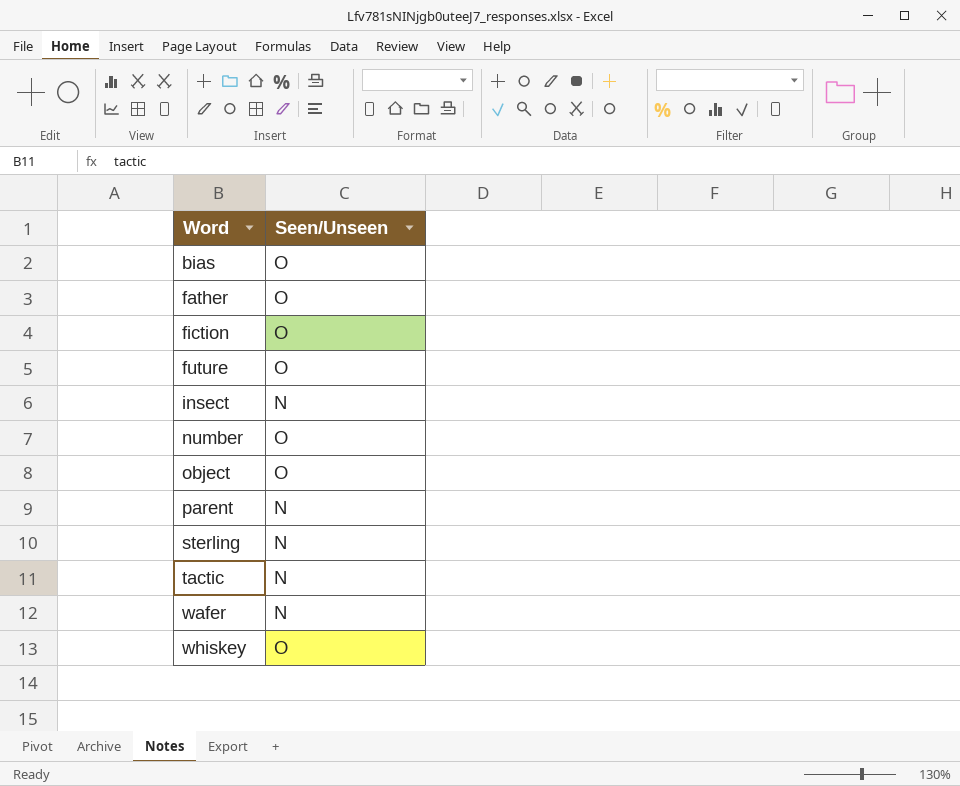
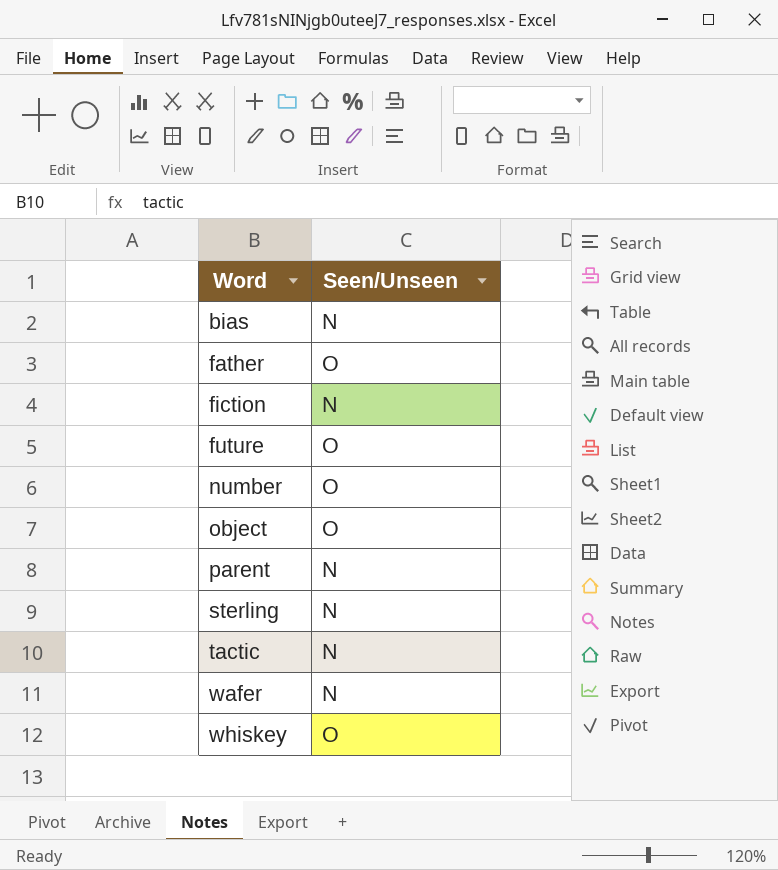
row insect: N -> none
bias | Seen/Unseen: O -> N
fiction | Seen/Unseen: O -> N

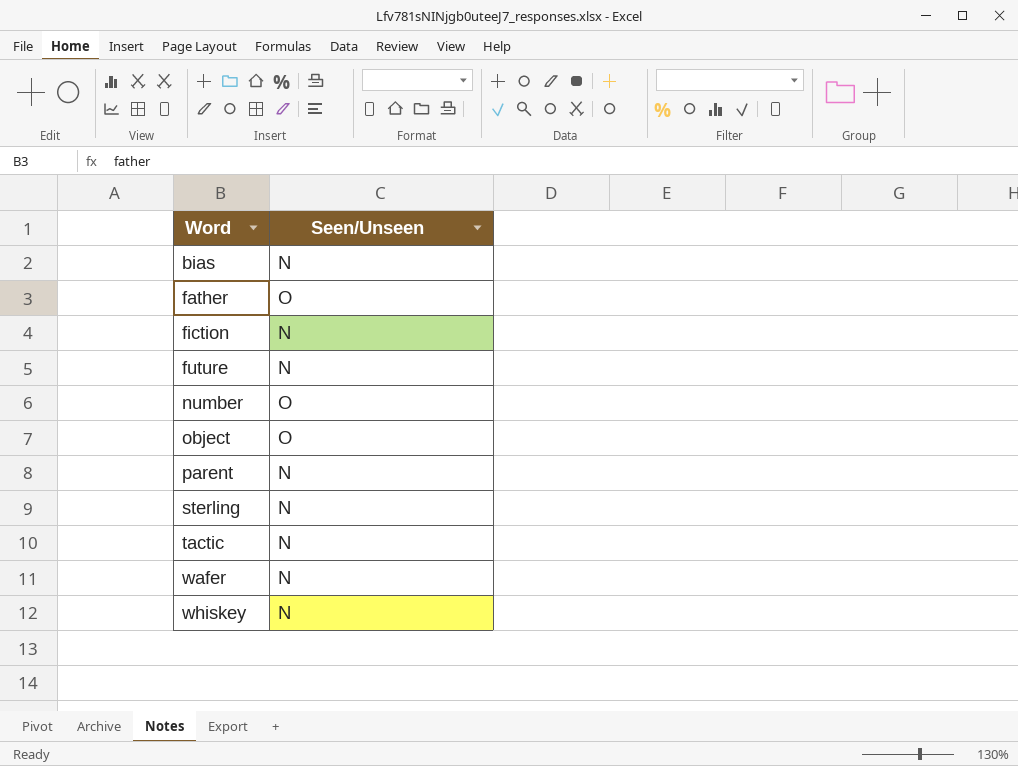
future | Seen/Unseen: O -> N
whiskey | Seen/Unseen: O -> N

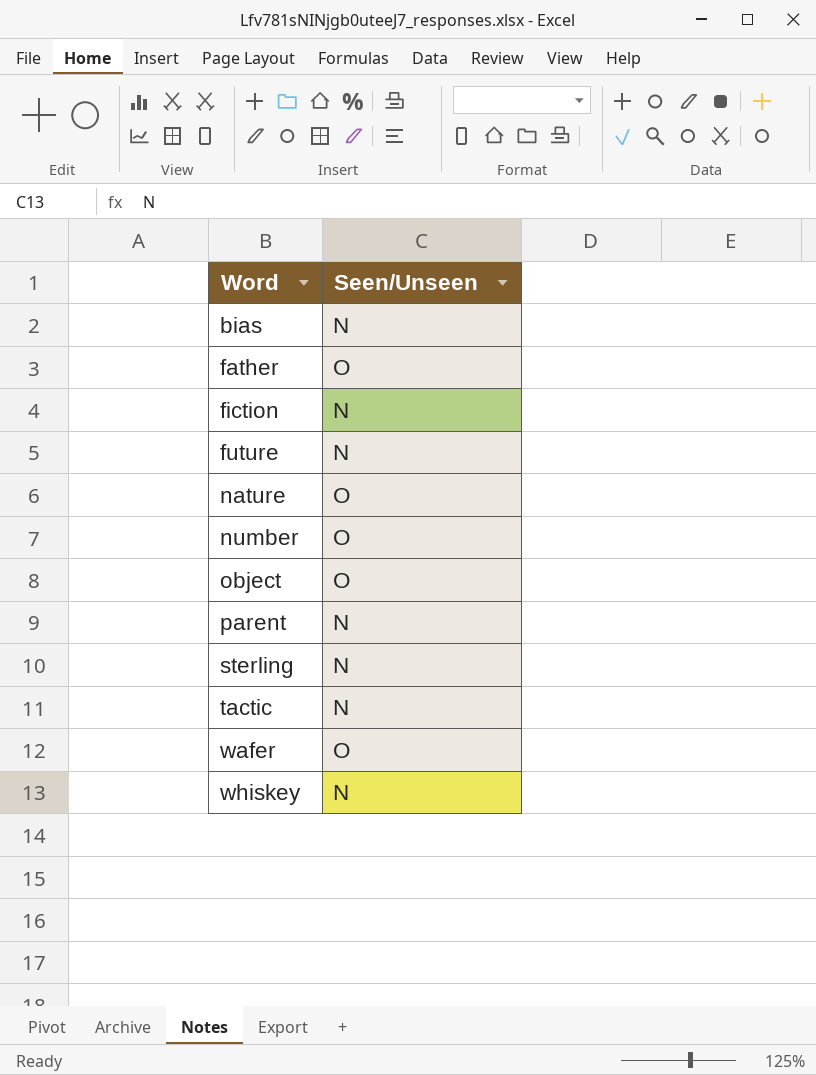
row nature: none -> O
wafer | Seen/Unseen: N -> O

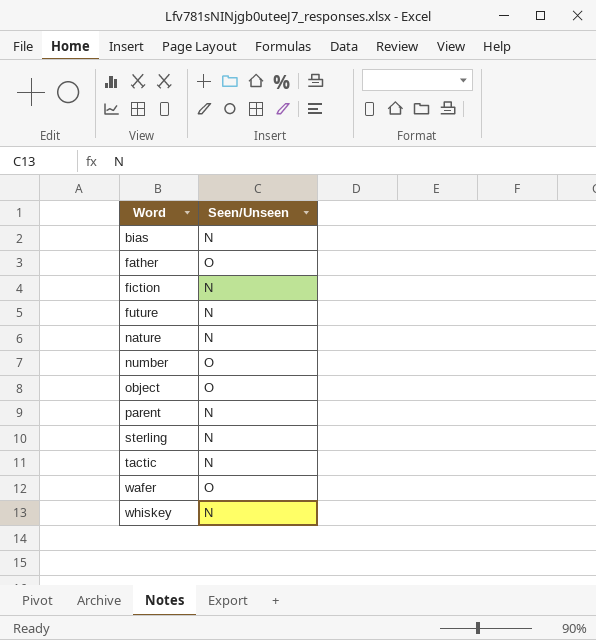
nature | Seen/Unseen: O -> N

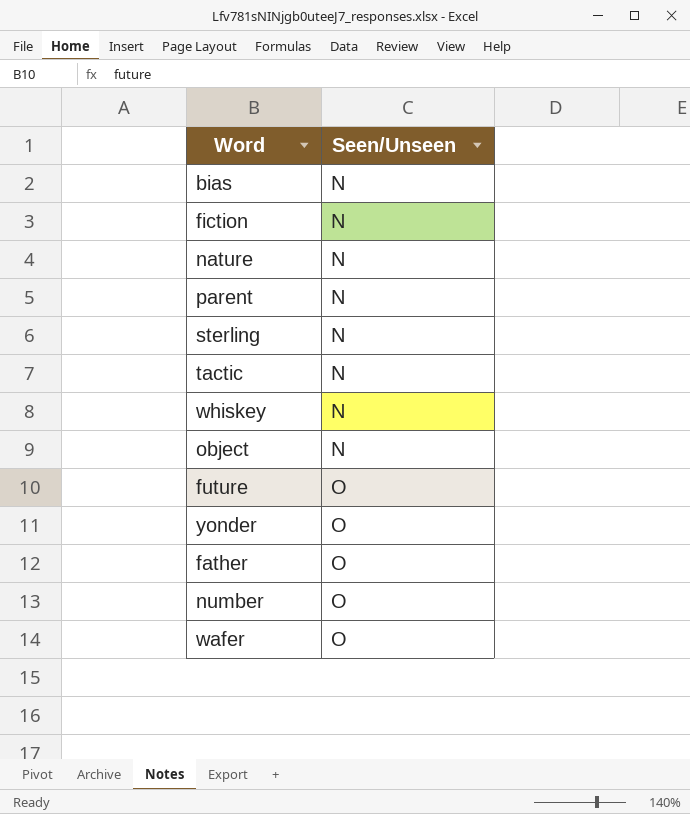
row order: Word ascending -> Seen/Unseen ascending
object | Seen/Unseen: O -> N
future | Seen/Unseen: N -> O
row yonder: none -> O

